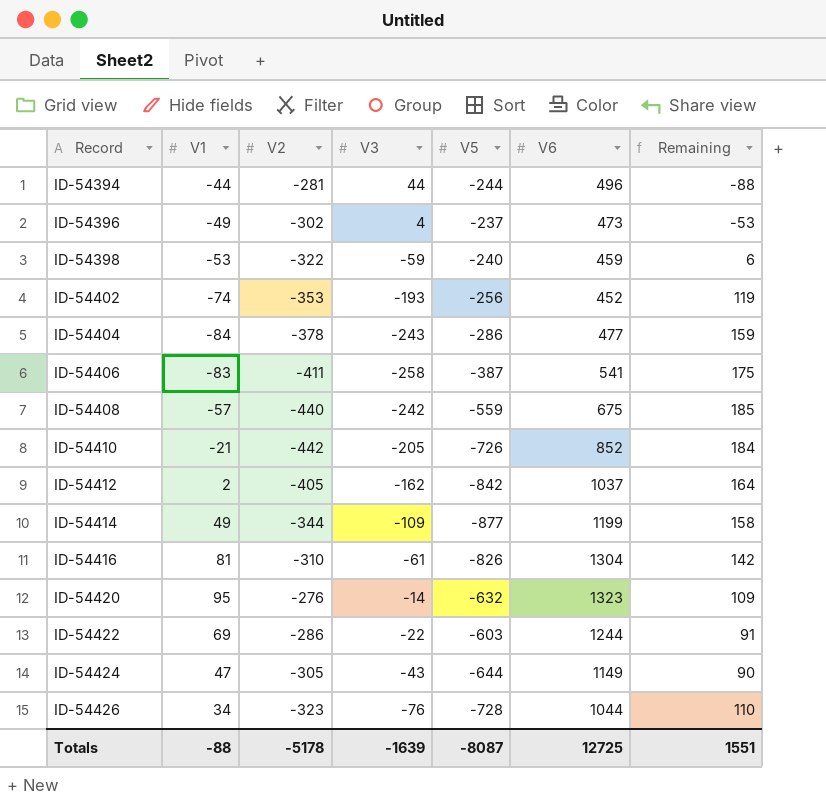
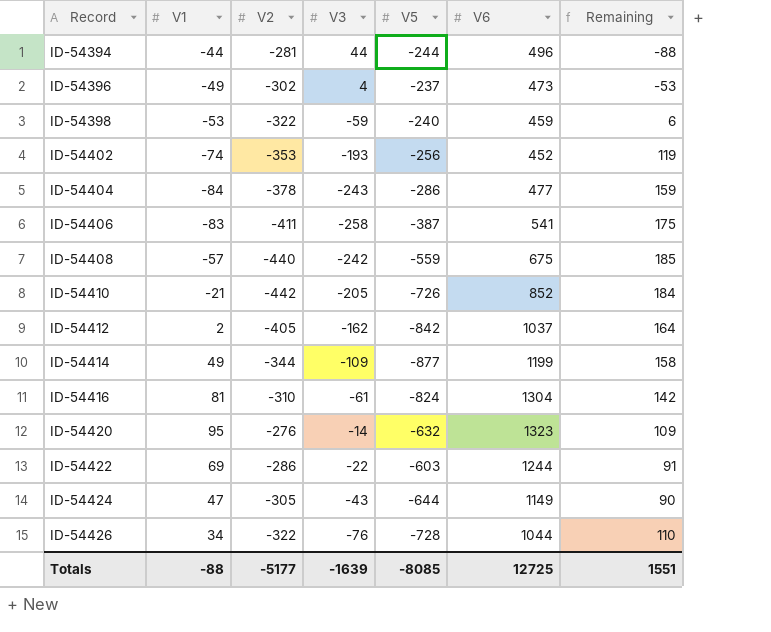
ID-54416 | V5: -826 -> -824
ID-54426 | V2: -323 -> -322
Totals | V2: -5178 -> -5177
Totals | V5: -8087 -> -8085

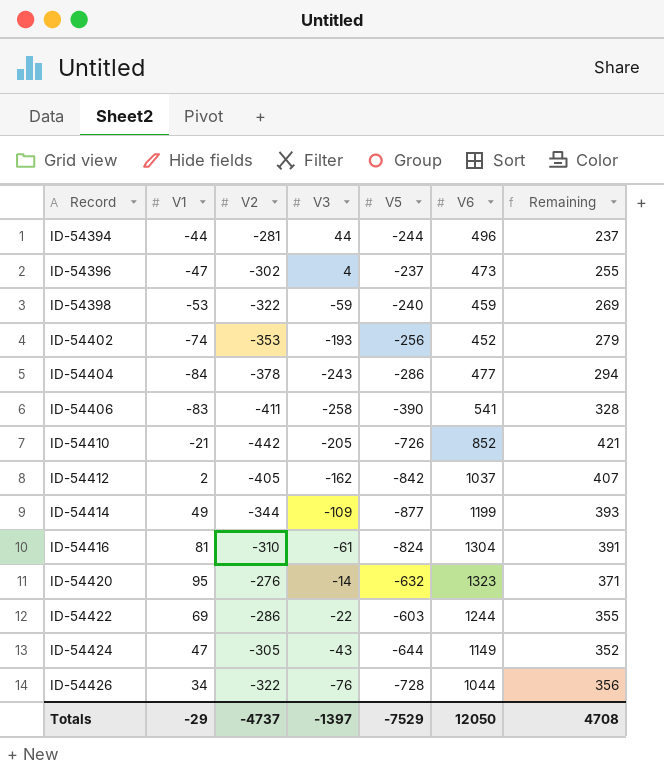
column Remaining | formula: [V1] - [V3] -> [V1] - [V2]
row ID-54408: -57 | -440 | -242 | -559 | 675 | 185 -> none
ID-54396 | V1: -49 -> -47
ID-54406 | V5: -387 -> -390
Totals | V1: -88 -> -29
Totals | V2: -5177 -> -4737
Totals | V3: -1639 -> -1397
Totals | V5: -8085 -> -7529
Totals | V6: 12725 -> 12050
Totals | Remaining: 1551 -> 4708

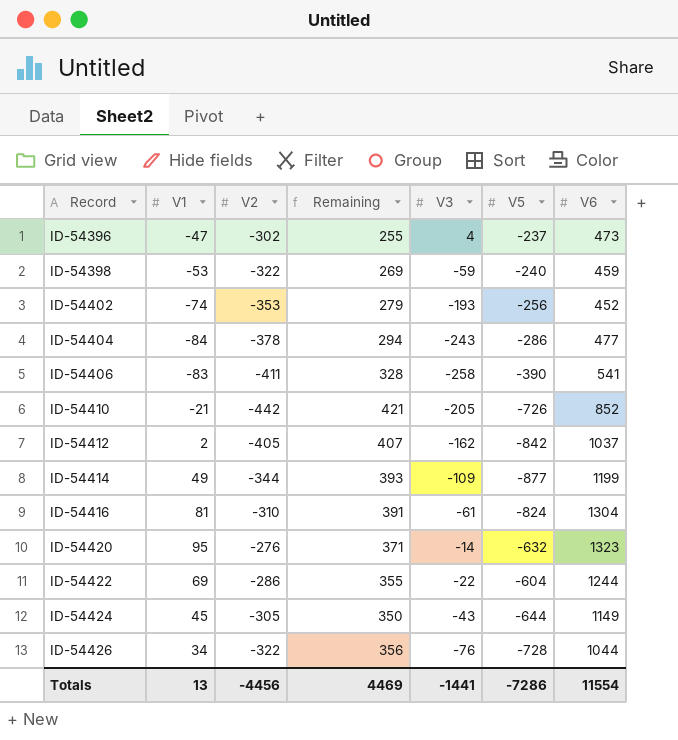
column Remaining | position: 7 -> 4
row ID-54394: -44 | -281 | 44 | -244 | 496 | 237 -> none
ID-54422 | V5: -603 -> -604
ID-54424 | V1: 47 -> 45
ID-54424 | Remaining: 352 -> 350
Totals | V1: -29 -> 13
Totals | V2: -4737 -> -4456
Totals | Remaining: 4708 -> 4469
Totals | V3: -1397 -> -1441
Totals | V5: -7529 -> -7286
Totals | V6: 12050 -> 11554

